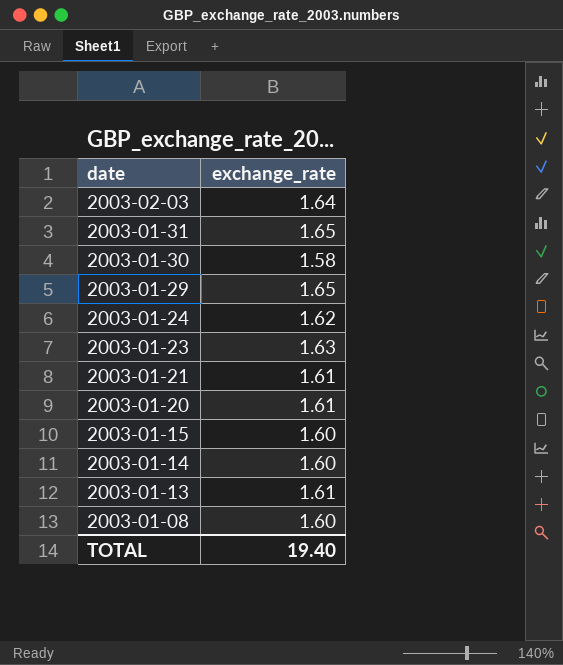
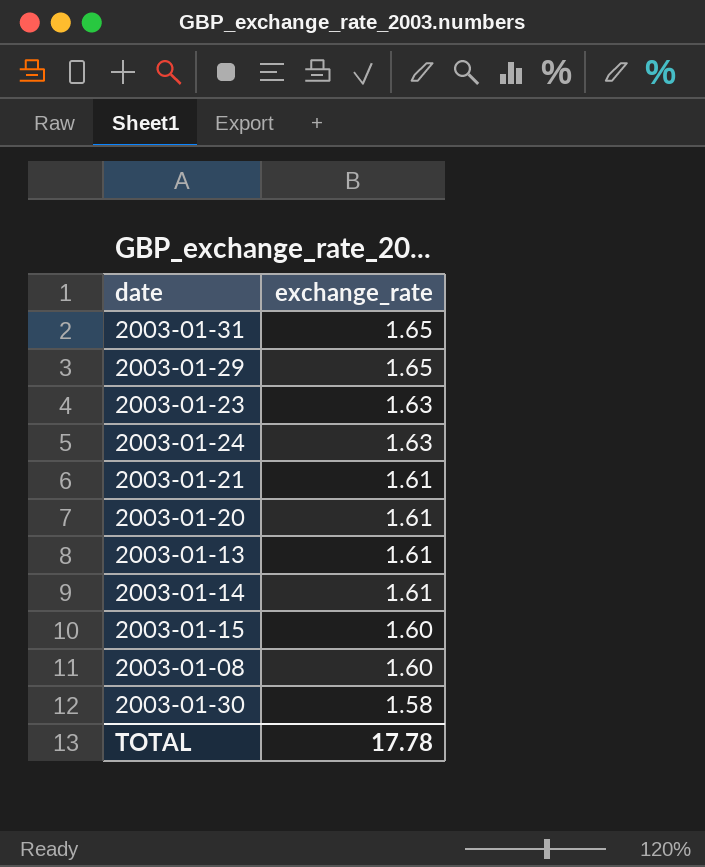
row order: date descending -> exchange_rate descending
row 2003-02-03: 1.64 -> none
2003-01-24 | exchange_rate: 1.62 -> 1.63
2003-01-14 | exchange_rate: 1.60 -> 1.61
TOTAL | exchange_rate: 19.40 -> 17.78

